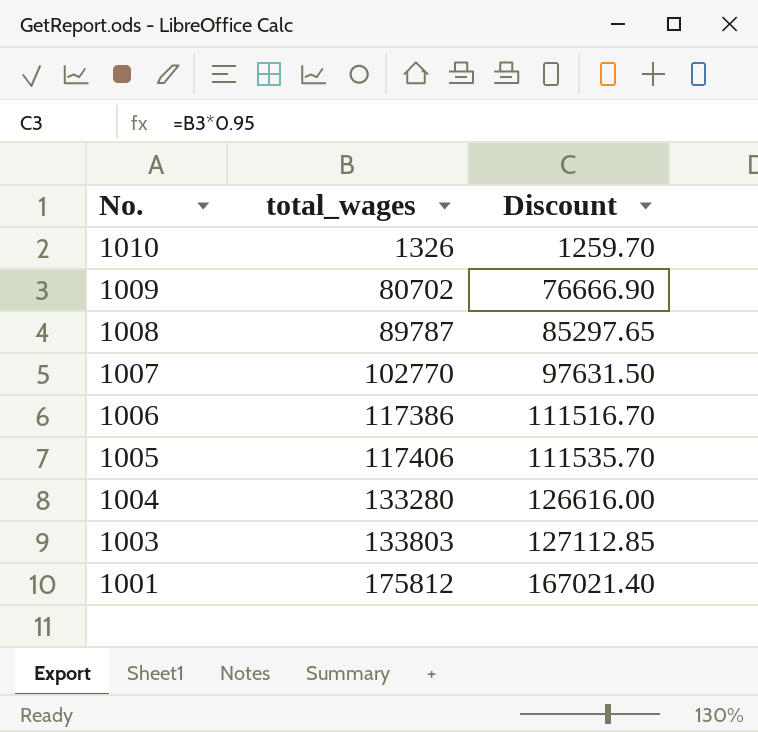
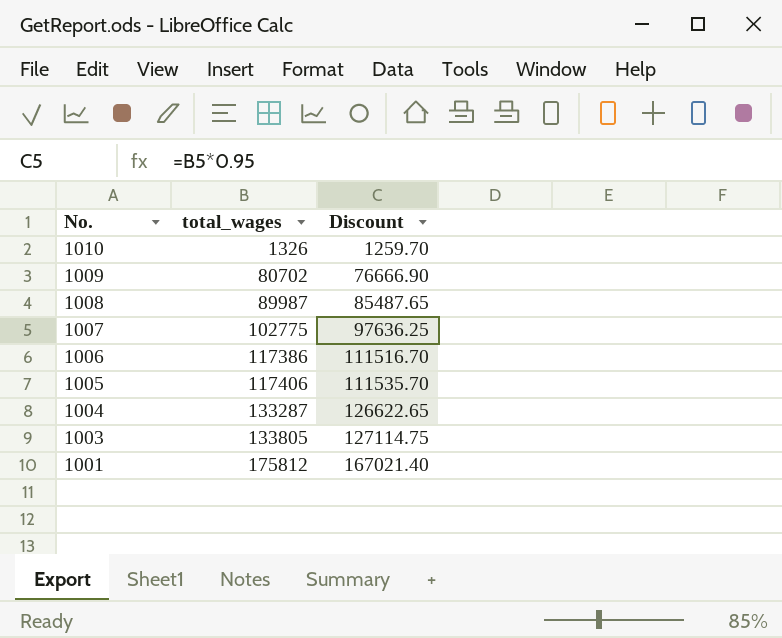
1008 | total_wages: 89787 -> 89987
1008 | Discount: 85297.65 -> 85487.65
1007 | total_wages: 102770 -> 102775
1007 | Discount: 97631.50 -> 97636.25
1004 | total_wages: 133280 -> 133287
1004 | Discount: 126616.00 -> 126622.65
1003 | total_wages: 133803 -> 133805
1003 | Discount: 127112.85 -> 127114.75

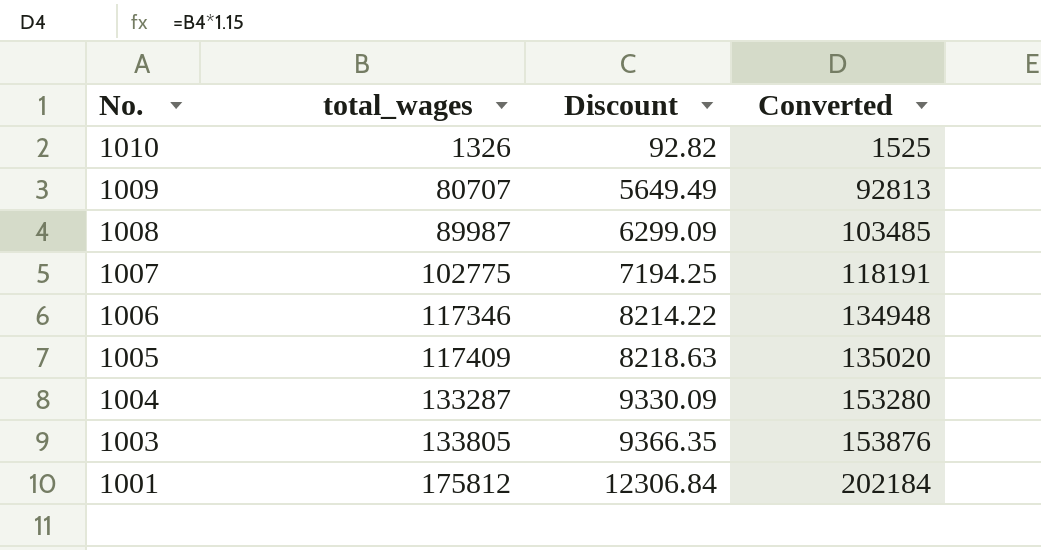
column Discount | formula: [total_wages] * 0.95 -> [total_wages] * 0.07
column Converted | formula: none -> [total_wages] * 1.15
1009 | total_wages: 80702 -> 80707
1006 | total_wages: 117386 -> 117346
1005 | total_wages: 117406 -> 117409

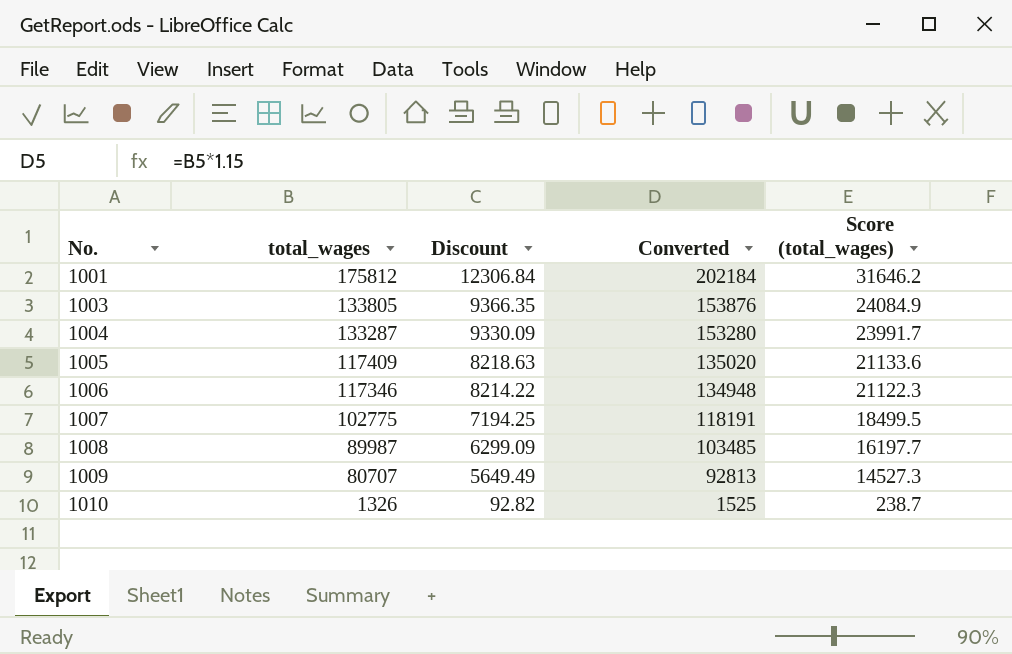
row order: No. descending -> No. ascending
column Score (total_wages) | formula: none -> [total_wages] * 0.18

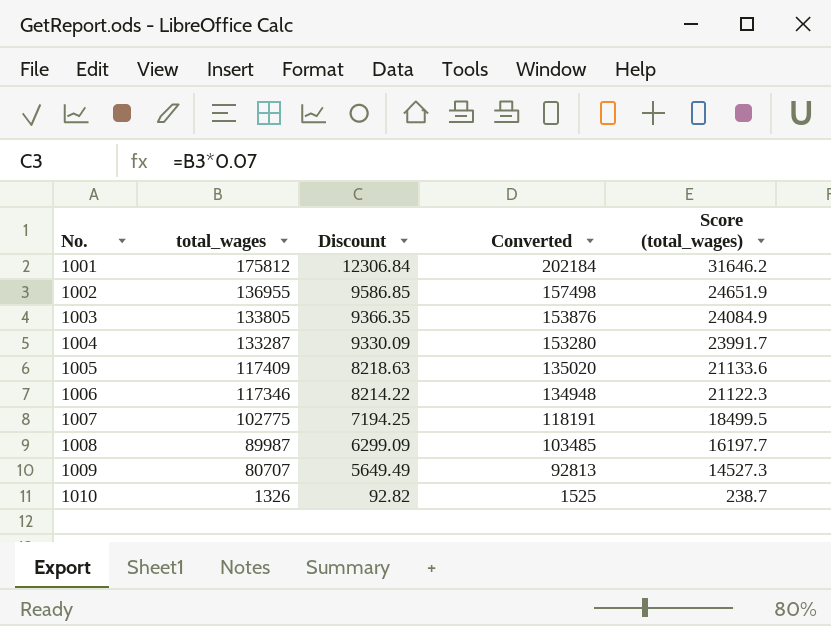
row 1002: none -> 136955 | 9586.85 | 157498 | 24651.9

